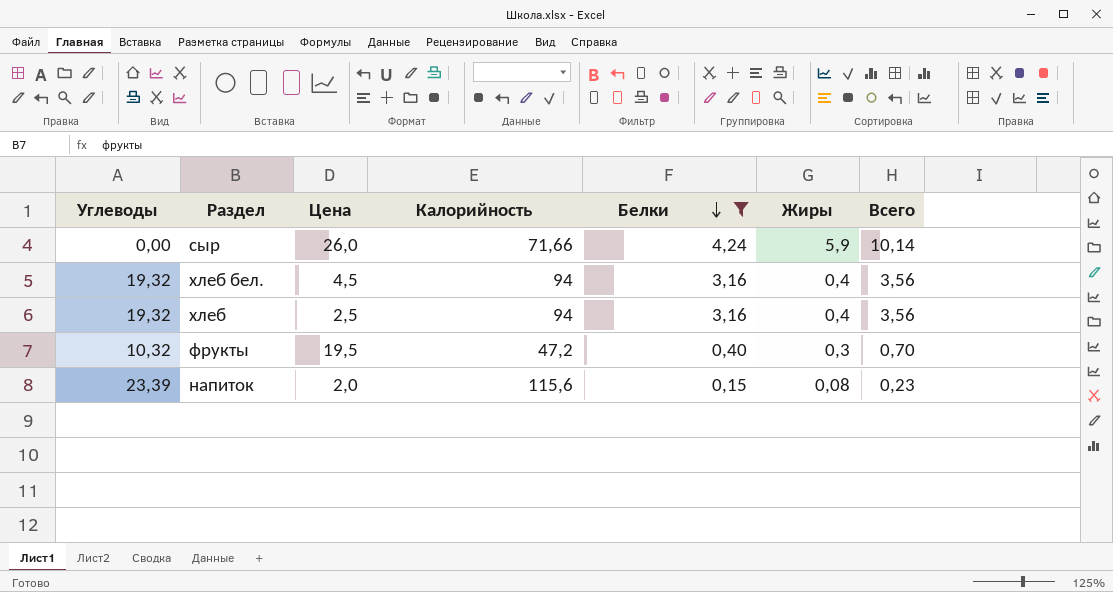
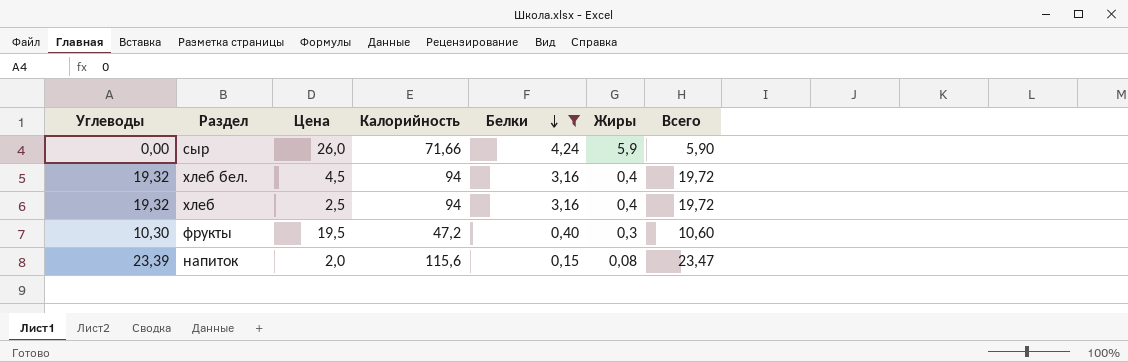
column Всего | formula: [Белки] + [Жиры] -> [Углеводы] + [Жиры]
фрукты | Углеводы: 10,32 -> 10,30

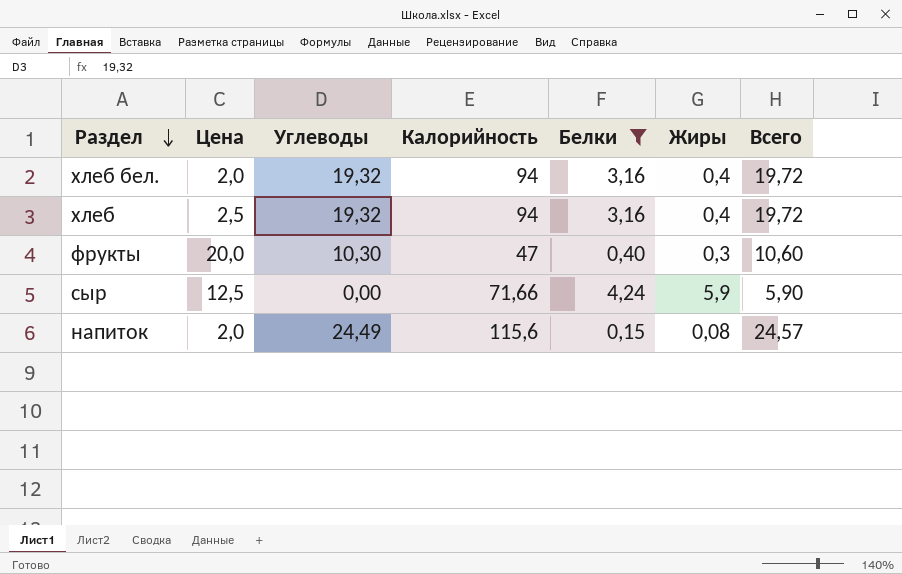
row order: Белки descending -> Раздел descending
column Углеводы | position: 1 -> 3
хлеб бел. | Цена: 4,5 -> 2,0
фрукты | Цена: 19,5 -> 20,0
фрукты | Калорийность: 47,2 -> 47
сыр | Цена: 26,0 -> 12,5
напиток | Углеводы: 23,39 -> 24,49
напиток | Всего: 23,47 -> 24,57

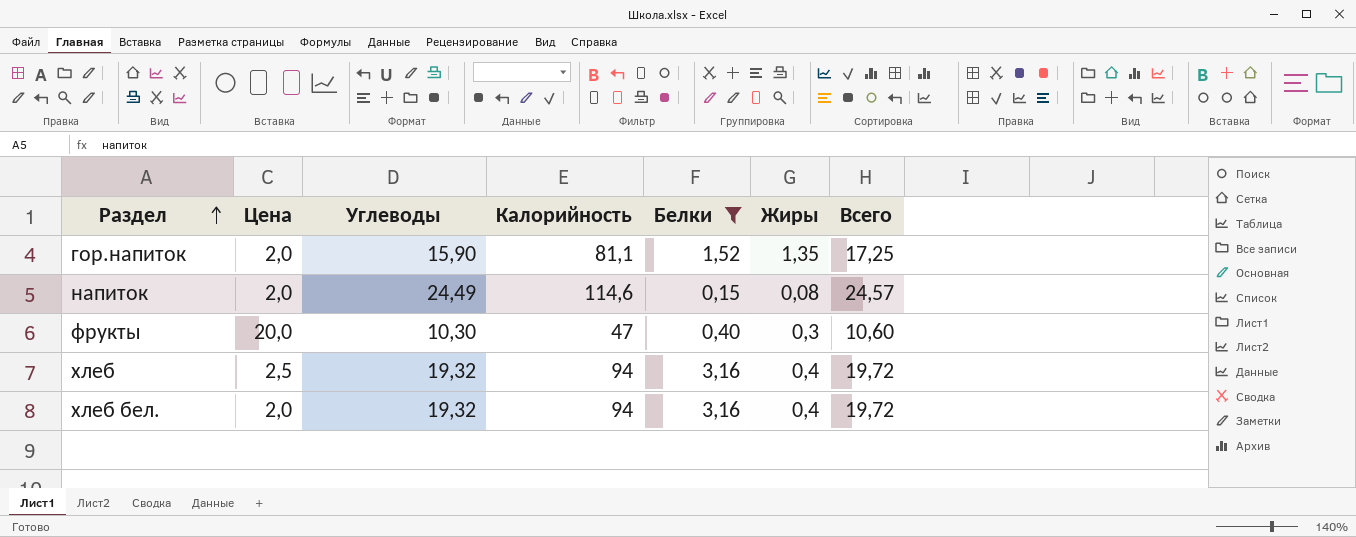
row order: Раздел descending -> Раздел ascending
row сыр: 12,5 | 0,00 | 71,66 | 4,24 | 5,9 | 5,90 -> none
row гор.напиток: none -> 2,0 | 15,90 | 81,1 | 1,52 | 1,35 | 17,25
напиток | Калорийность: 115,6 -> 114,6

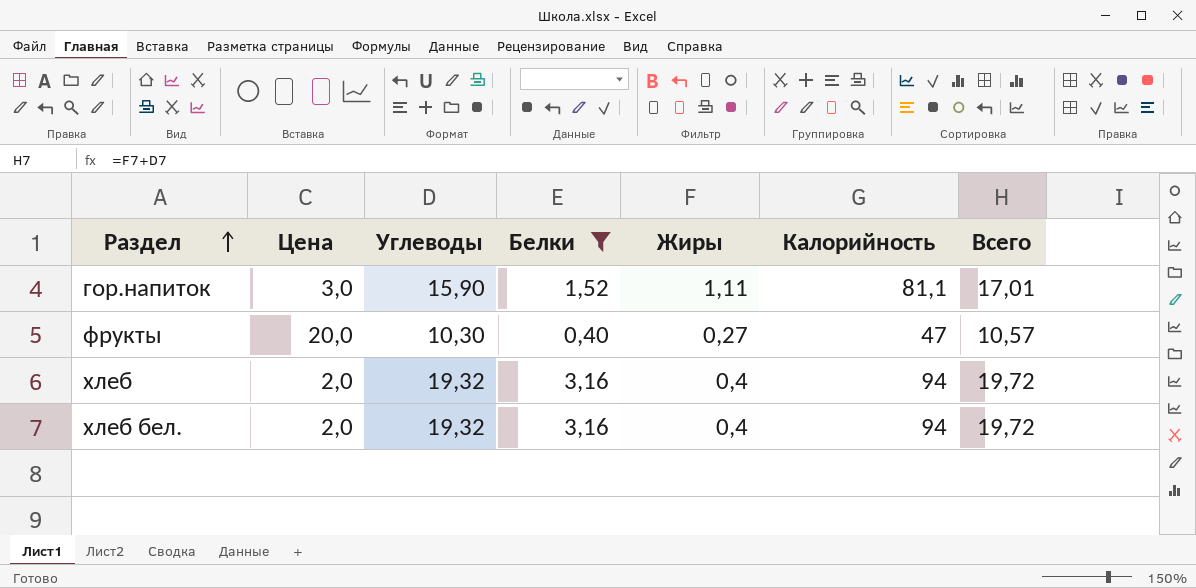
column Калорийность | position: 4 -> 6
row напиток: 2,0 | 24,49 | 114,6 | 0,15 | 0,08 | 24,57 -> none
гор.напиток | Цена: 2,0 -> 3,0
гор.напиток | Жиры: 1,35 -> 1,11
гор.напиток | Всего: 17,25 -> 17,01
фрукты | Жиры: 0,3 -> 0,27
фрукты | Всего: 10,60 -> 10,57
хлеб | Цена: 2,5 -> 2,0

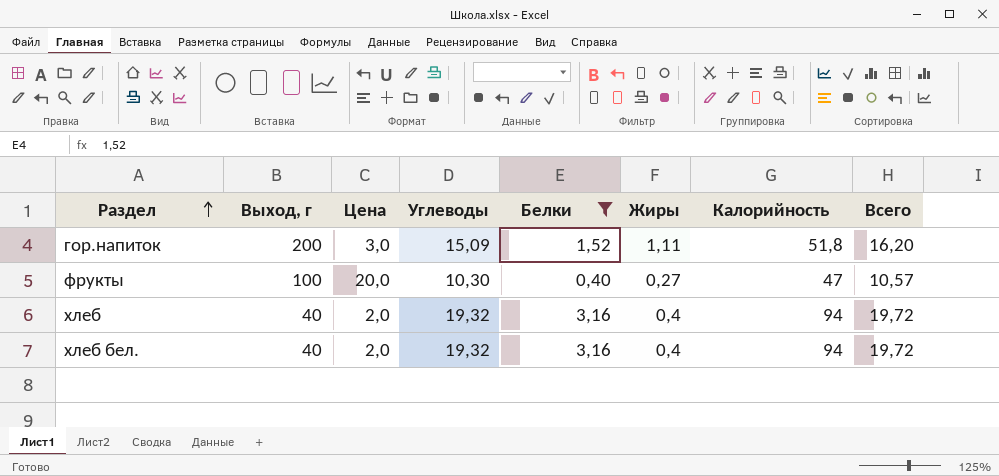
column Выход, г | position: none -> 2
гор.напиток | Углеводы: 15,90 -> 15,09
гор.напиток | Калорийность: 81,1 -> 51,8
гор.напиток | Всего: 17,01 -> 16,20

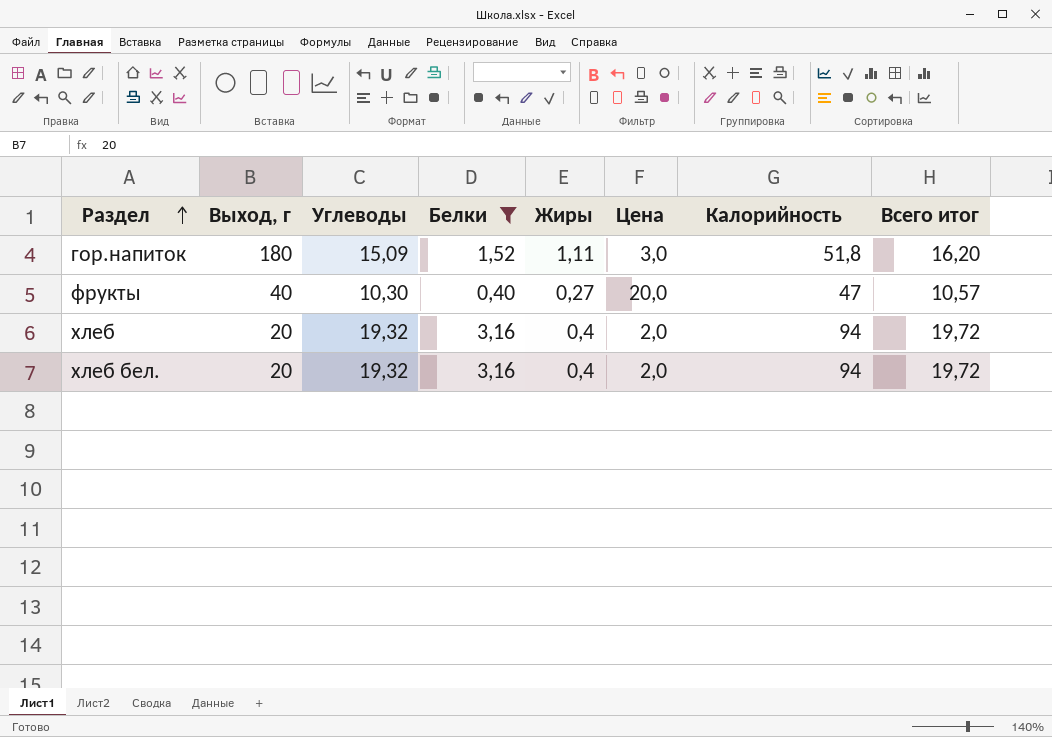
column Цена | position: 3 -> 6
column name: Всего -> Всего итог
гор.напиток | Выход, г: 200 -> 180
фрукты | Выход, г: 100 -> 40
хлеб | Выход, г: 40 -> 20
хлеб бел. | Выход, г: 40 -> 20

